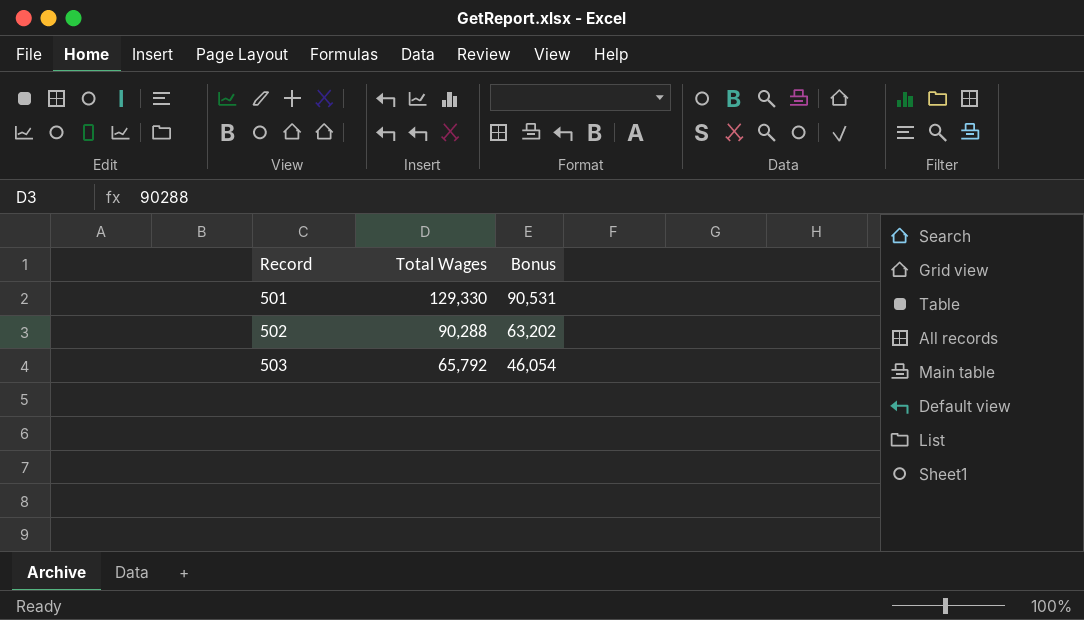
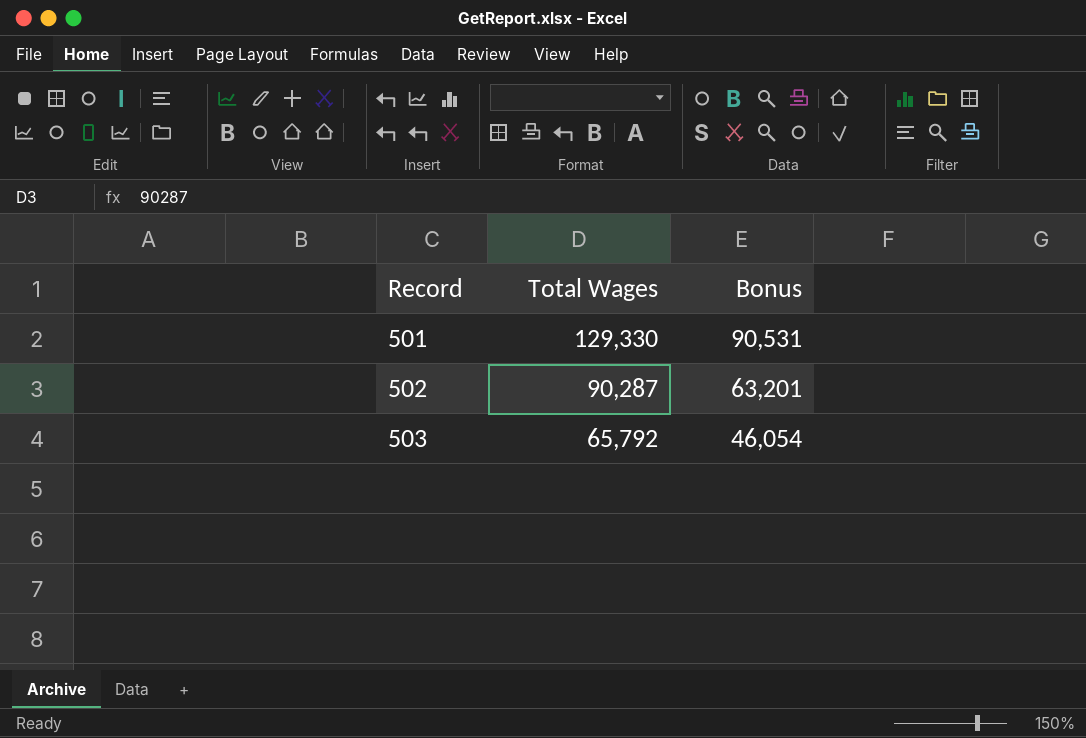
502 | Total Wages: 90,288 -> 90,287
502 | Bonus: 63,202 -> 63,201

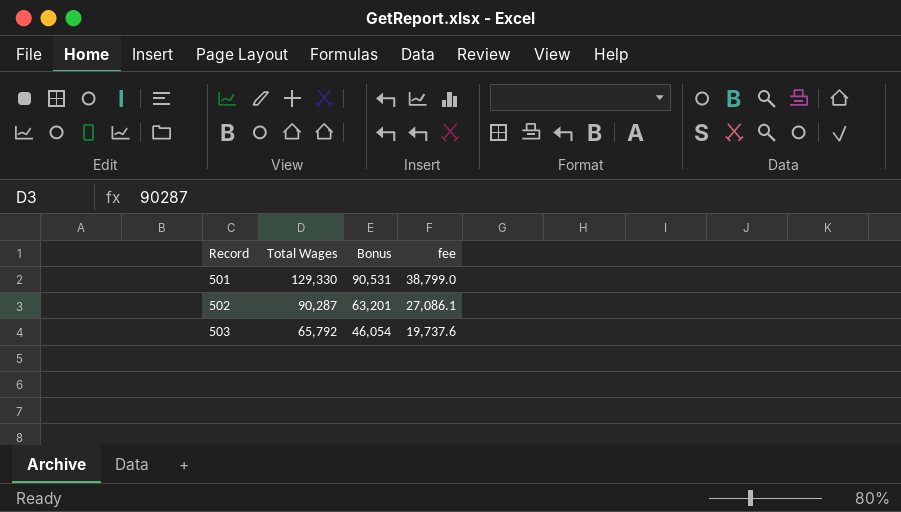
column fee | formula: none -> [Total Wages] * 0.3

